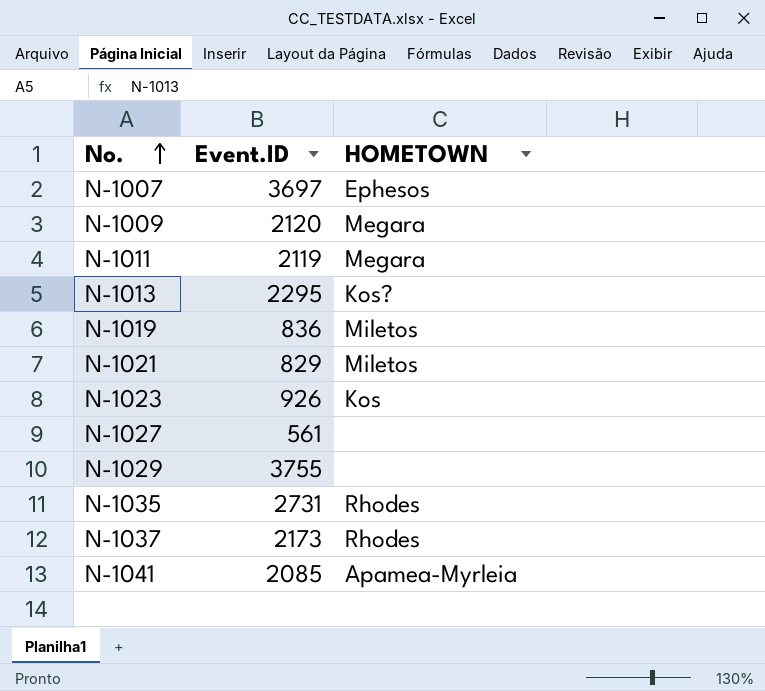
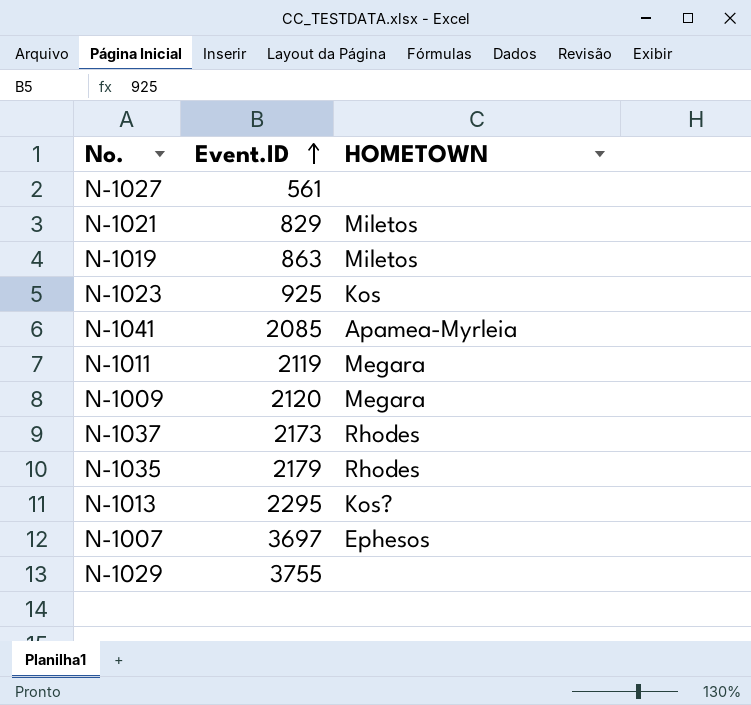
row order: No. ascending -> Event.ID ascending
N-1019 | Event.ID: 836 -> 863
N-1023 | Event.ID: 926 -> 925
N-1035 | Event.ID: 2731 -> 2179

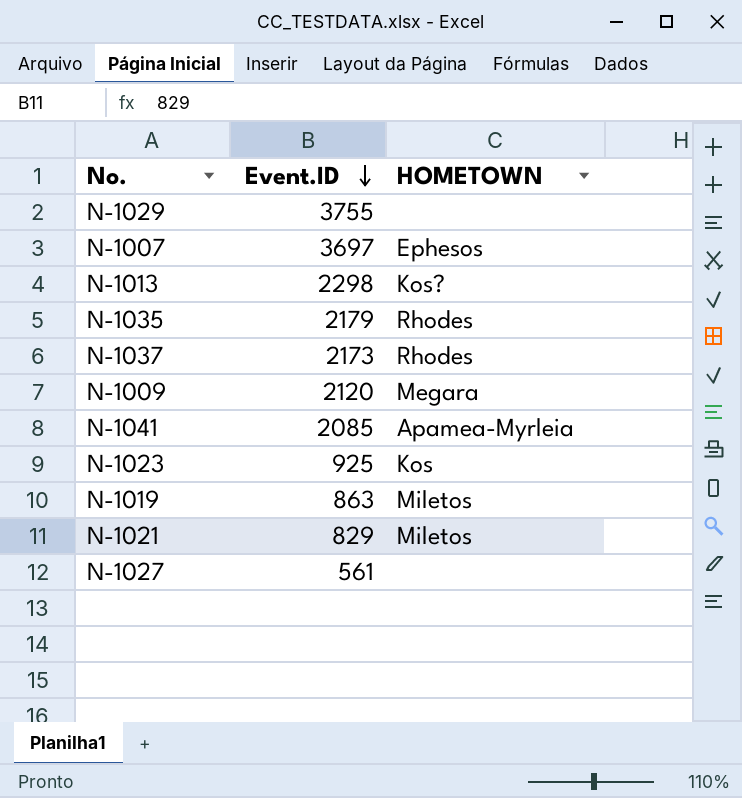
row order: Event.ID ascending -> Event.ID descending
row N-1011: 2119 | Megara -> none
N-1013 | Event.ID: 2295 -> 2298

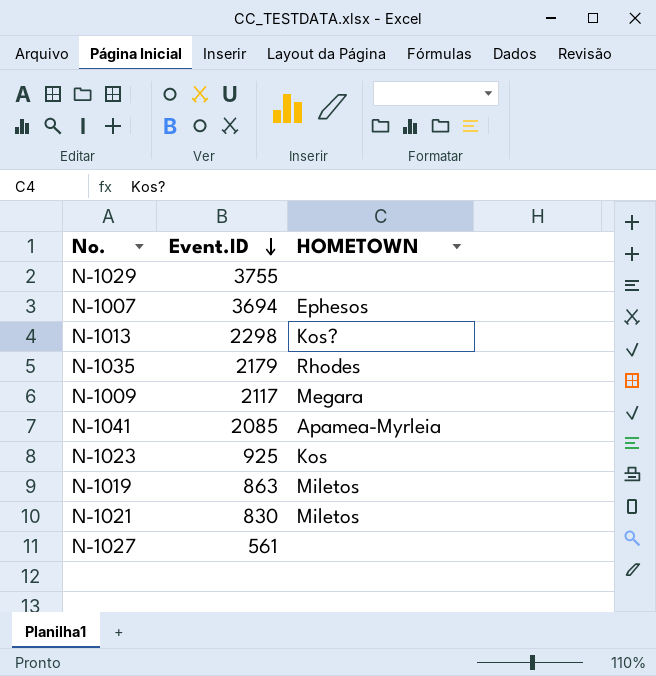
row N-1037: 2173 | Rhodes -> none
N-1007 | Event.ID: 3697 -> 3694
N-1009 | Event.ID: 2120 -> 2117
N-1021 | Event.ID: 829 -> 830

